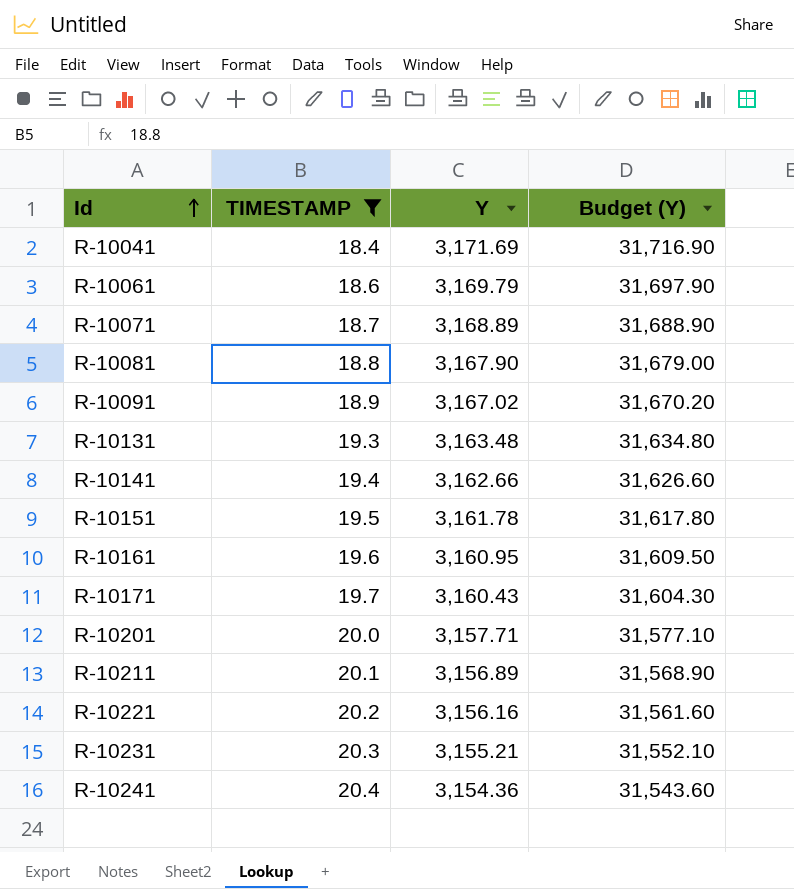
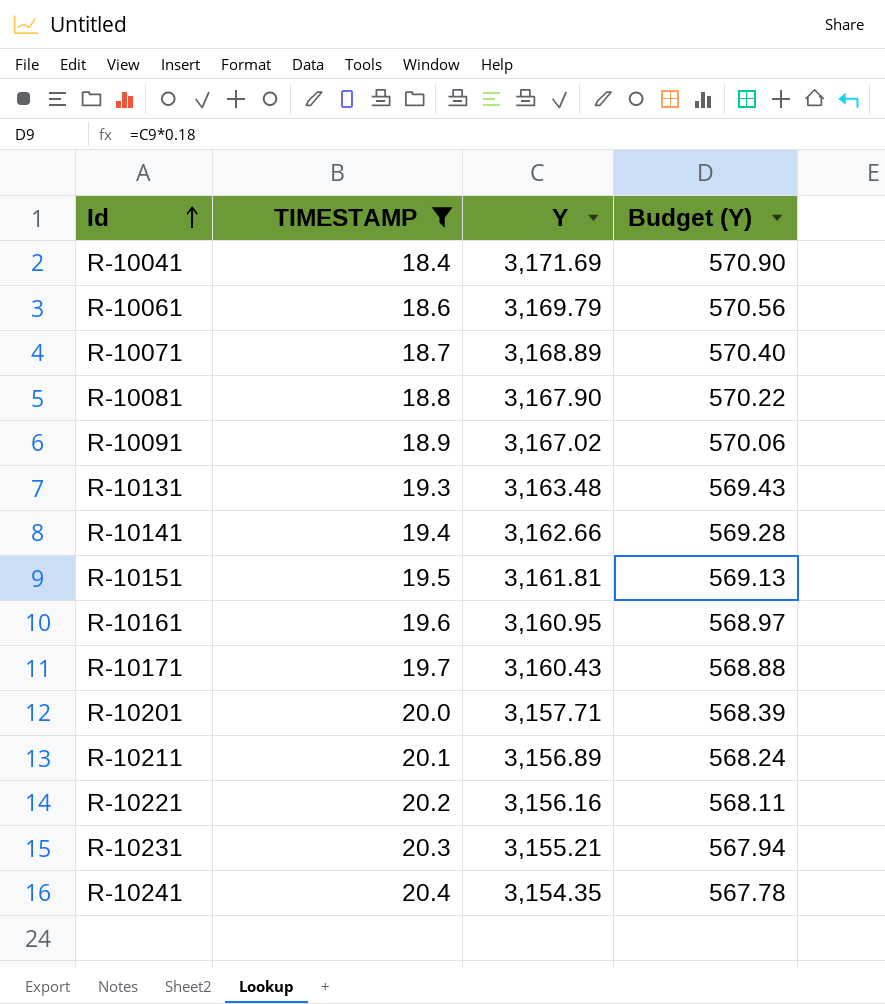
column Budget (Y) | formula: [Y] * 10 -> [Y] * 0.18
R-10151 | Y: 3,161.78 -> 3,161.81
R-10241 | Y: 3,154.36 -> 3,154.35

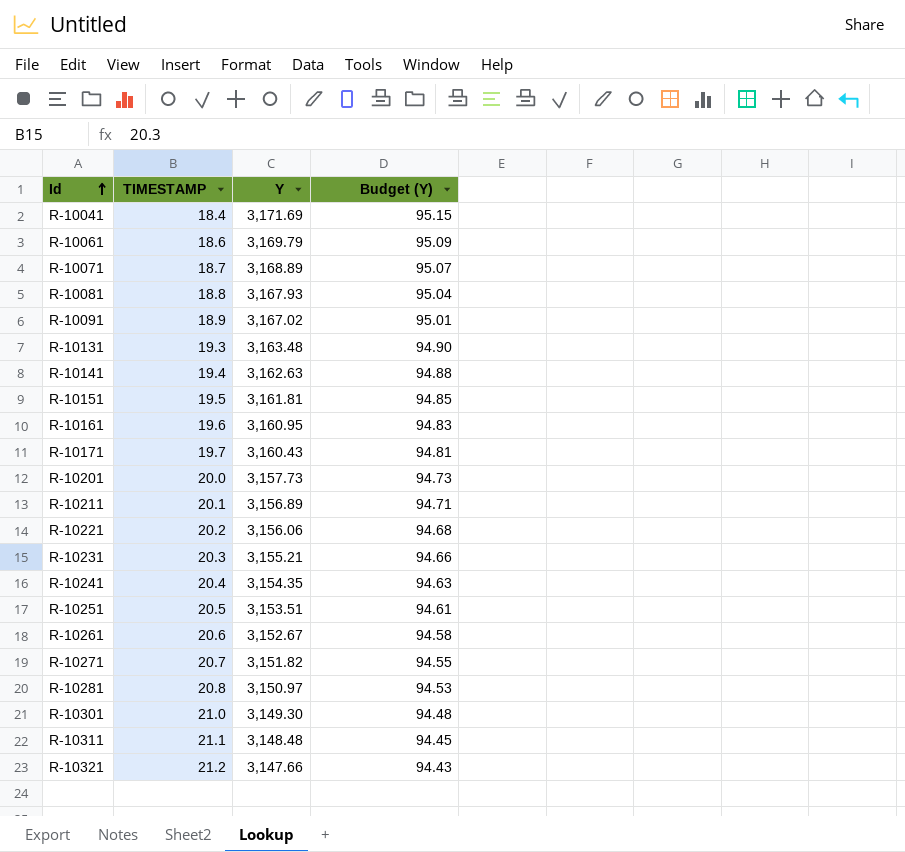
filter: TIMESTAMP <= 20.4 -> none
column Budget (Y) | formula: [Y] * 0.18 -> [Y] * 0.03
R-10081 | Y: 3,167.90 -> 3,167.93
R-10141 | Y: 3,162.66 -> 3,162.63
R-10201 | Y: 3,157.71 -> 3,157.73
R-10221 | Y: 3,156.16 -> 3,156.06

